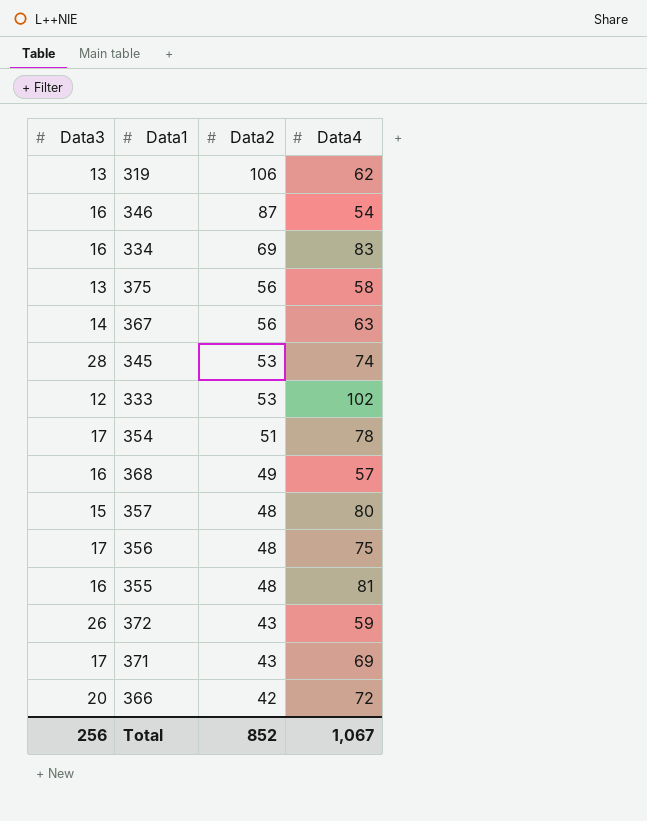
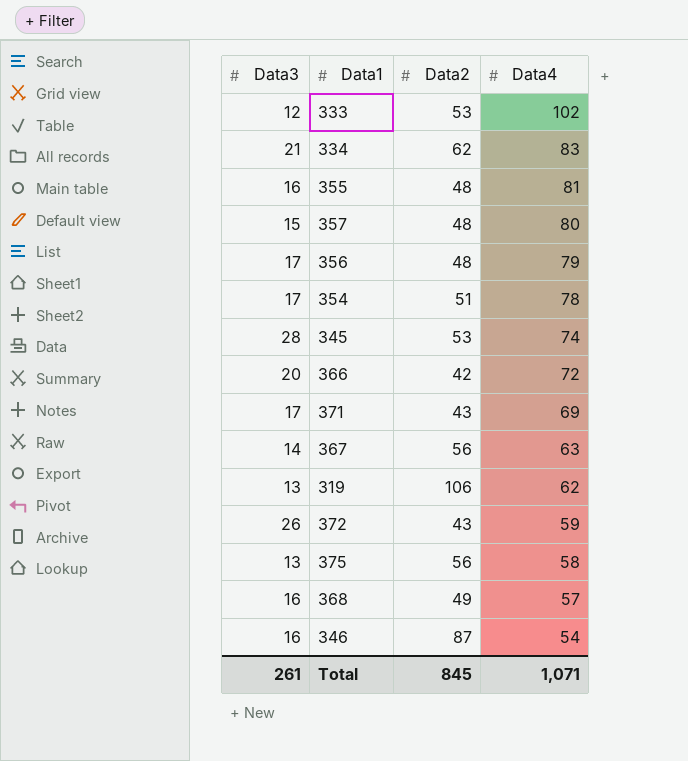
row order: Data2 descending -> Data4 descending
334 | Data3: 16 -> 21
334 | Data2: 69 -> 62
356 | Data4: 75 -> 79
Total | Data3: 256 -> 261
Total | Data2: 852 -> 845
Total | Data4: 1,067 -> 1,071

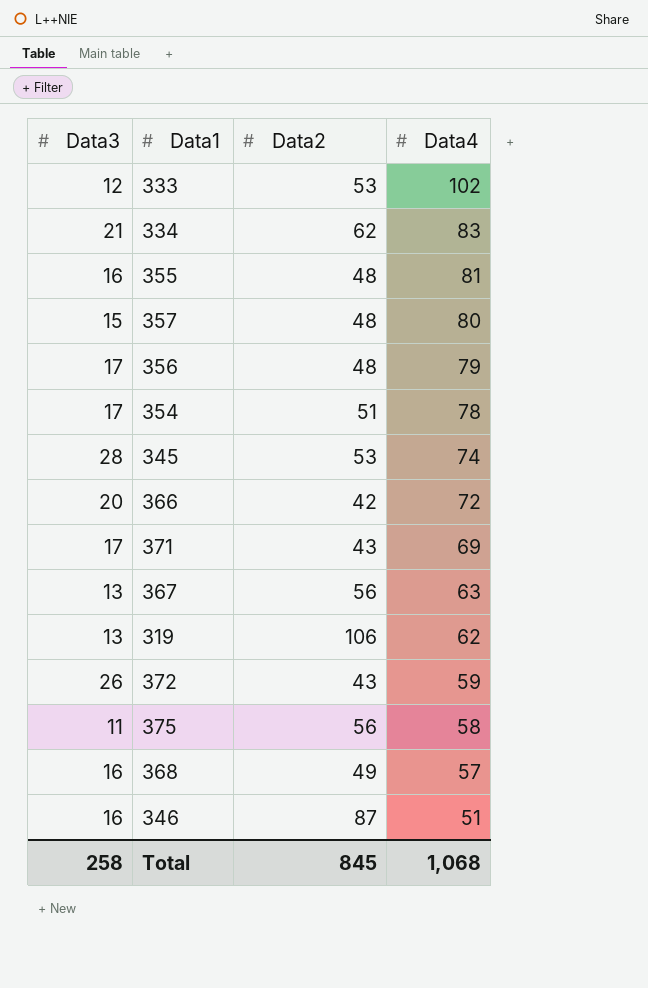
367 | Data3: 14 -> 13
375 | Data3: 13 -> 11
346 | Data4: 54 -> 51
Total | Data3: 261 -> 258
Total | Data4: 1,071 -> 1,068

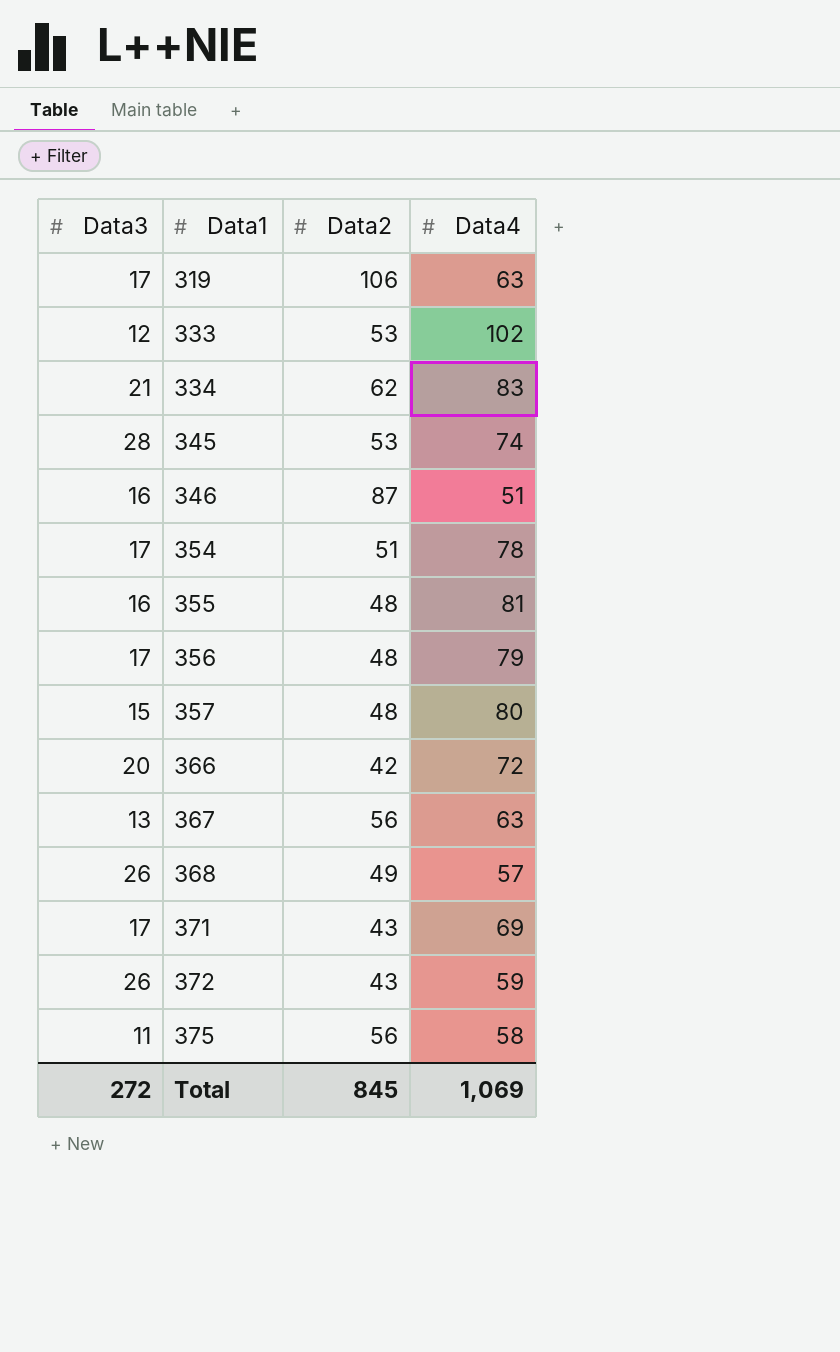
row order: Data4 descending -> Data1 ascending
319 | Data3: 13 -> 17
319 | Data4: 62 -> 63
368 | Data3: 16 -> 26
Total | Data3: 258 -> 272
Total | Data4: 1,068 -> 1,069

